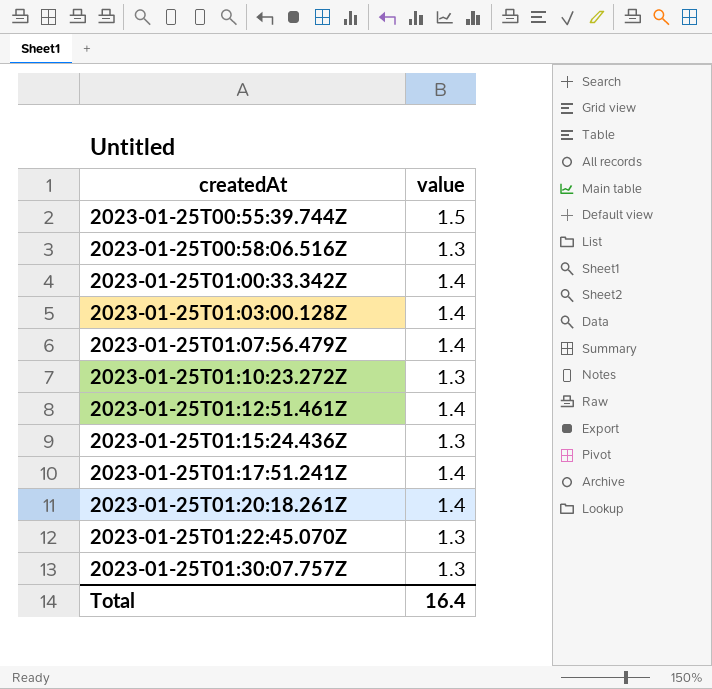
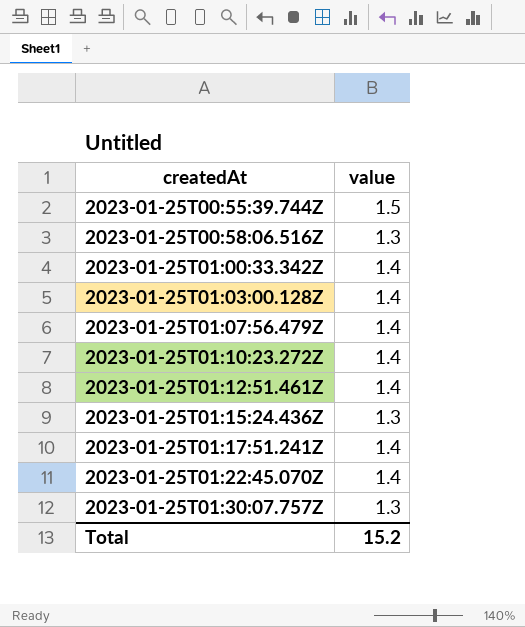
row 2023-01-25T01:20:18.261Z: 1.4 -> none
2023-01-25T01:10:23.272Z | value: 1.3 -> 1.4
2023-01-25T01:22:45.070Z | value: 1.3 -> 1.4
Total | value: 16.4 -> 15.2

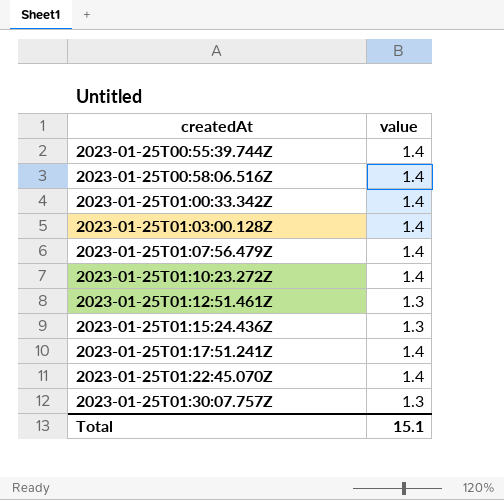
2023-01-25T00:55:39.744Z | value: 1.5 -> 1.4
2023-01-25T00:58:06.516Z | value: 1.3 -> 1.4
2023-01-25T01:12:51.461Z | value: 1.4 -> 1.3
Total | value: 15.2 -> 15.1

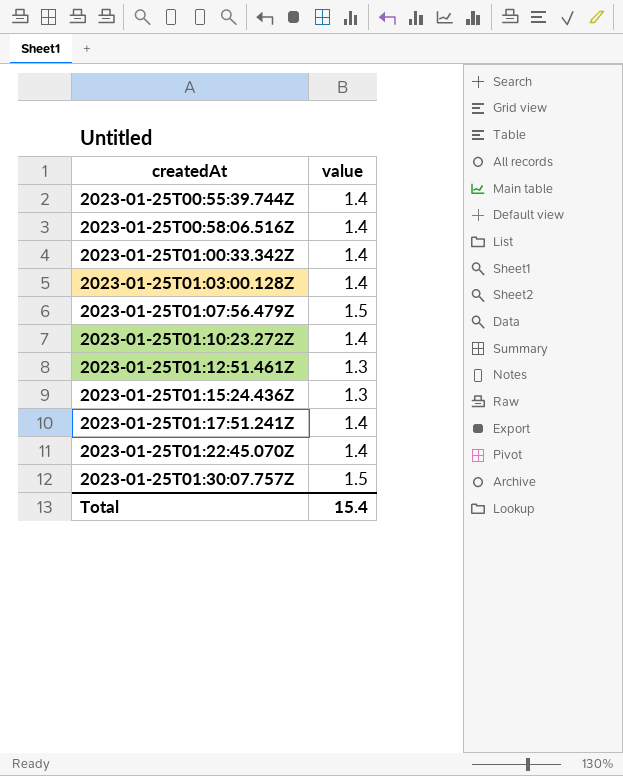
2023-01-25T01:07:56.479Z | value: 1.4 -> 1.5
2023-01-25T01:30:07.757Z | value: 1.3 -> 1.5
Total | value: 15.1 -> 15.4

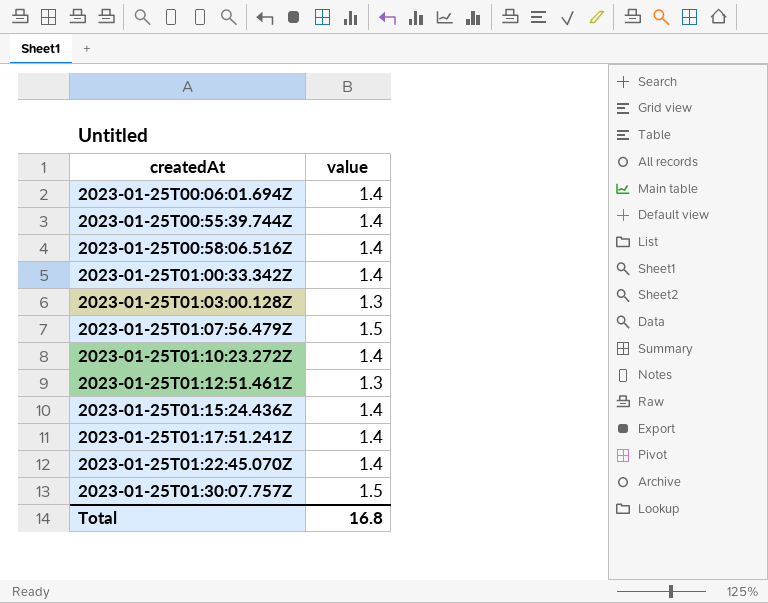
row 2023-01-25T00:06:01.694Z: none -> 1.4
2023-01-25T01:03:00.128Z | value: 1.4 -> 1.3
2023-01-25T01:15:24.436Z | value: 1.3 -> 1.4
Total | value: 15.4 -> 16.8

